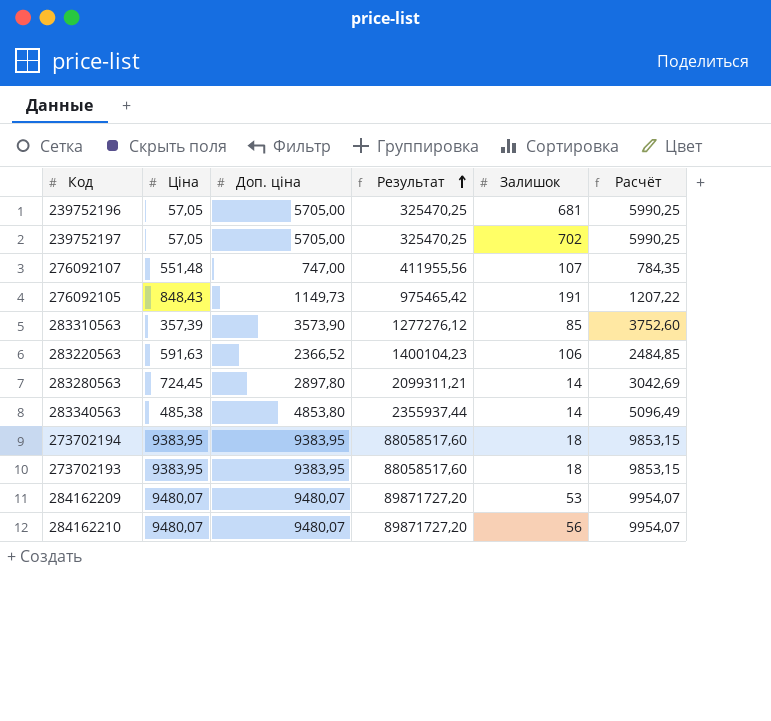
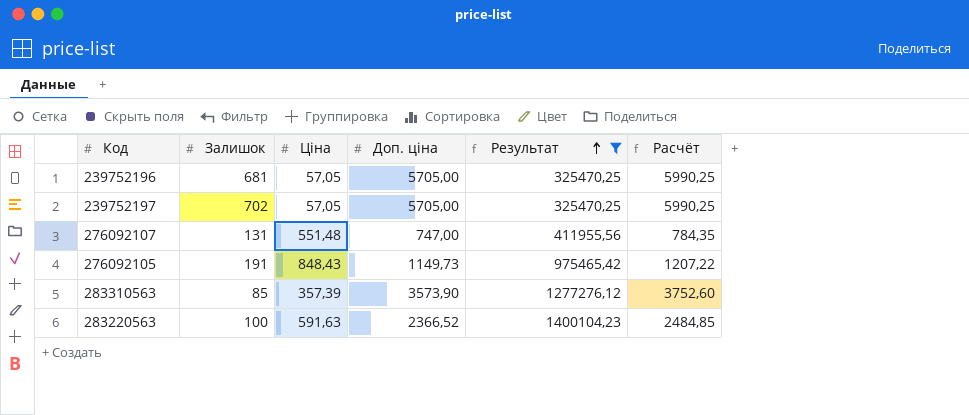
filter: none -> Результат <= 1400104,23
column Залишок | position: 5 -> 2
276092107 | Залишок: 107 -> 131
283220563 | Залишок: 106 -> 100

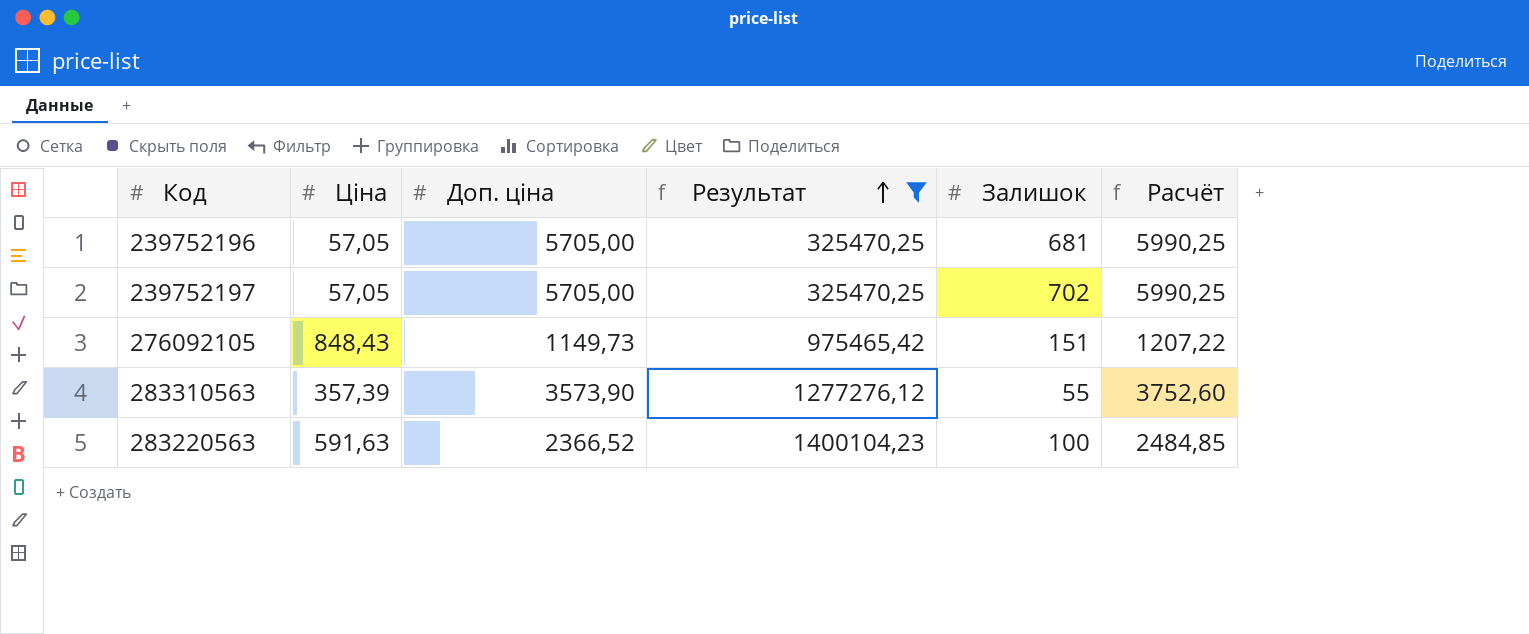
column Залишок | position: 2 -> 5
row 276092107: 131 | 551,48 | 747,00 | 411955,56 | 784,35 -> none
276092105 | Залишок: 191 -> 151
283310563 | Залишок: 85 -> 55

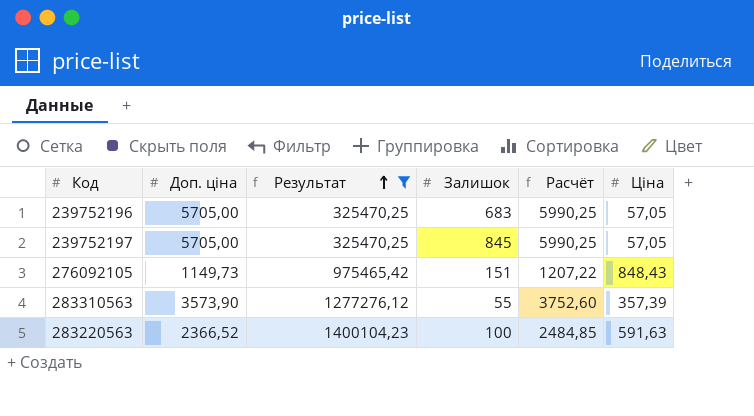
column Ціна | position: 2 -> 6
239752196 | Залишок: 681 -> 683
239752197 | Залишок: 702 -> 845

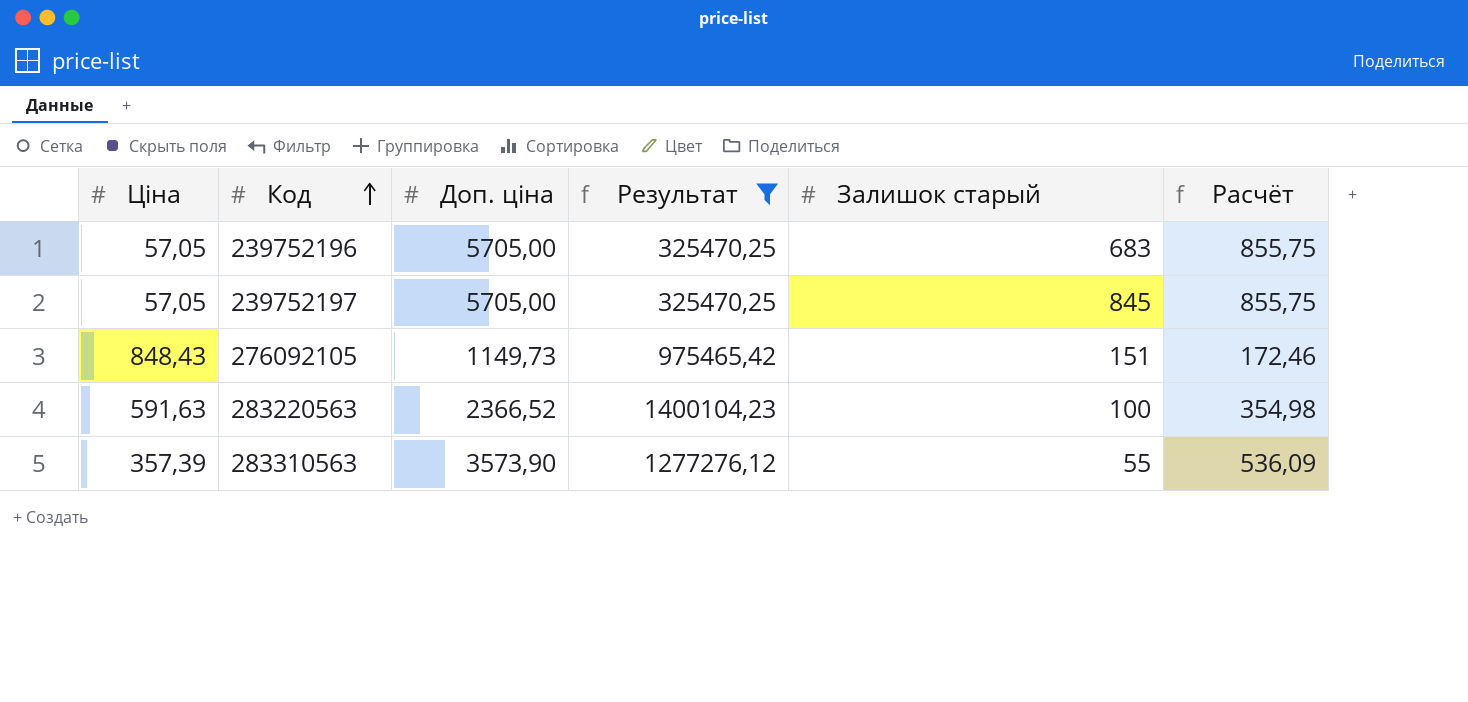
row order: Результат ascending -> Код ascending
column Ціна | position: 6 -> 1
column name: Залишок -> Залишок старый
column Расчёт | formula: [Доп. ціна] * 1,05 -> [Доп. ціна] * 0,15

